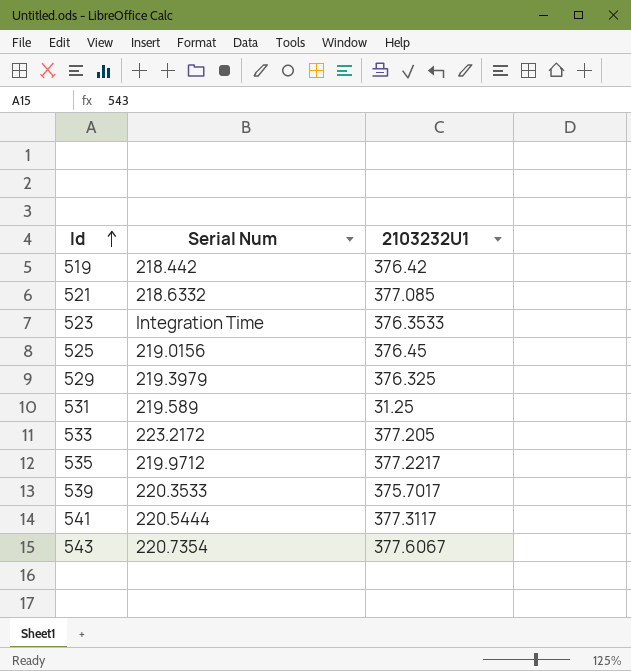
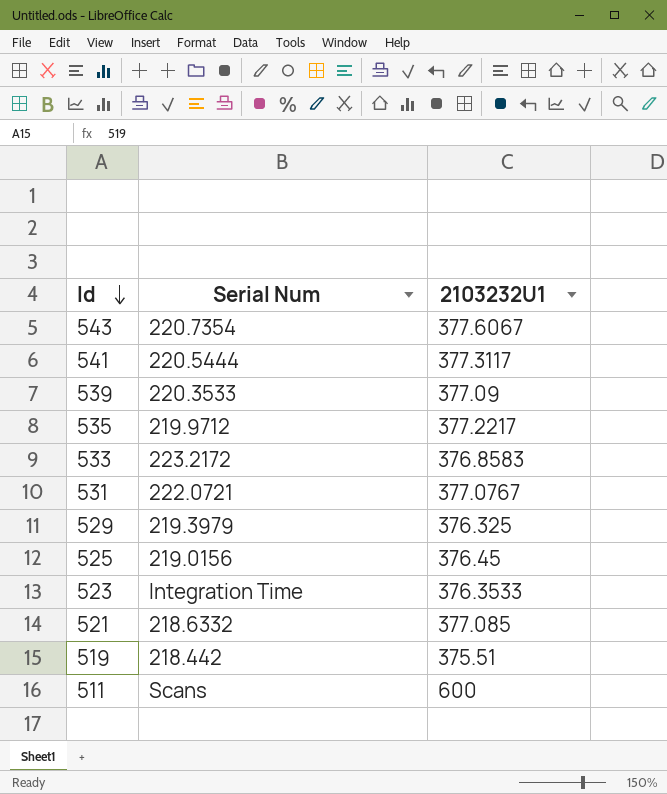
row order: Id ascending -> Id descending
539 | 2103232U1: 375.7017 -> 377.09
533 | 2103232U1: 377.205 -> 376.8583
531 | Serial Num: 219.589 -> 222.0721
531 | 2103232U1: 31.25 -> 377.0767
519 | 2103232U1: 376.42 -> 375.51
row 511: none -> Scans | 600

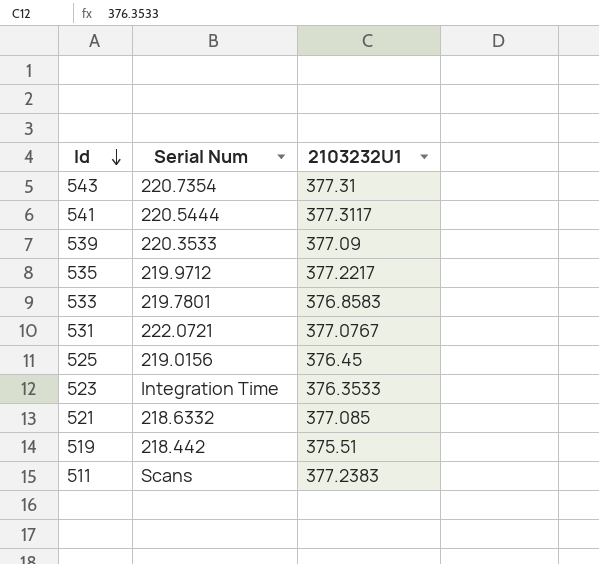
row 529: 219.3979 | 376.325 -> none
543 | 2103232U1: 377.6067 -> 377.31
533 | Serial Num: 223.2172 -> 219.7801
511 | 2103232U1: 600 -> 377.2383

